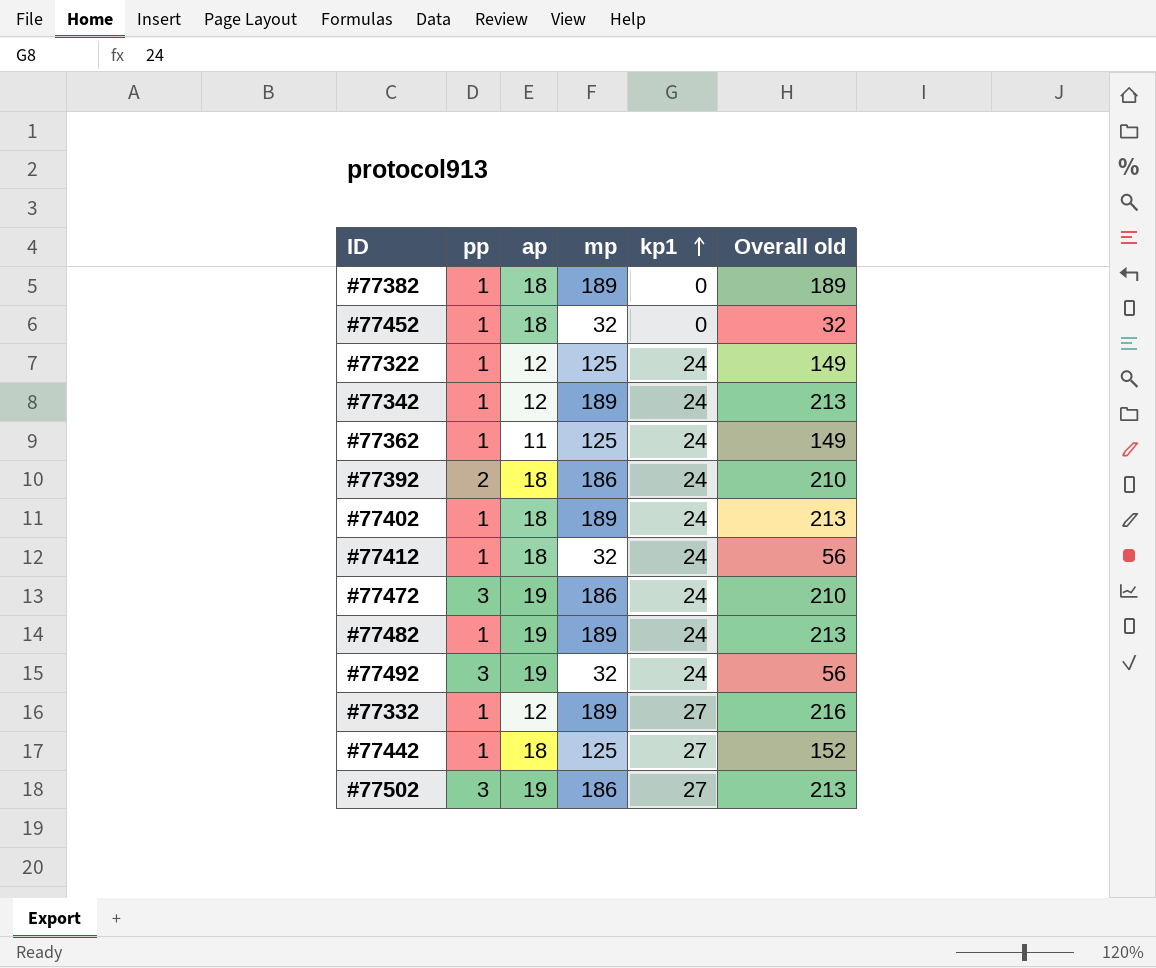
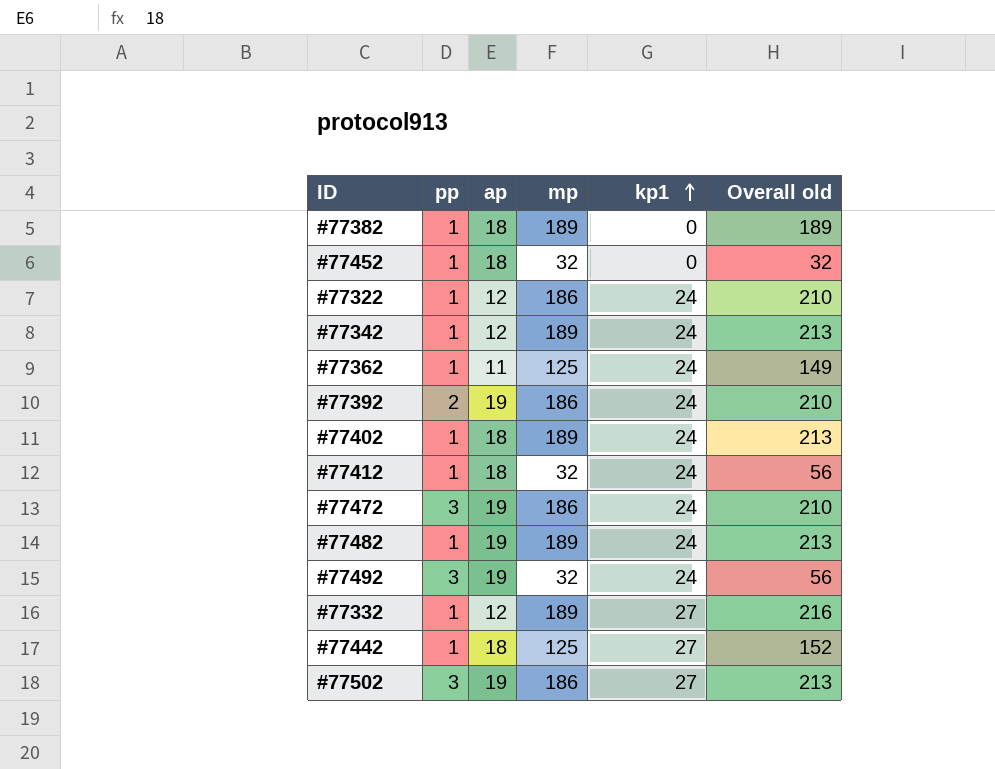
#77322 | mp: 125 -> 186
#77322 | Overall old: 149 -> 210
#77392 | ap: 18 -> 19

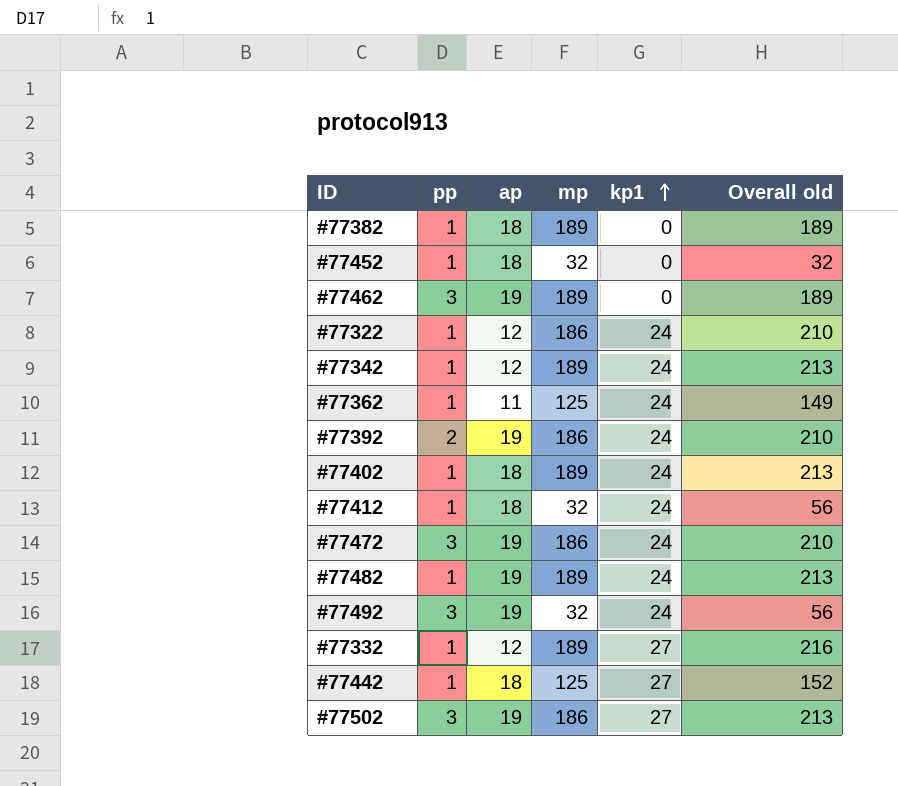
row #77462: none -> 3 | 19 | 189 | 0 | 189

